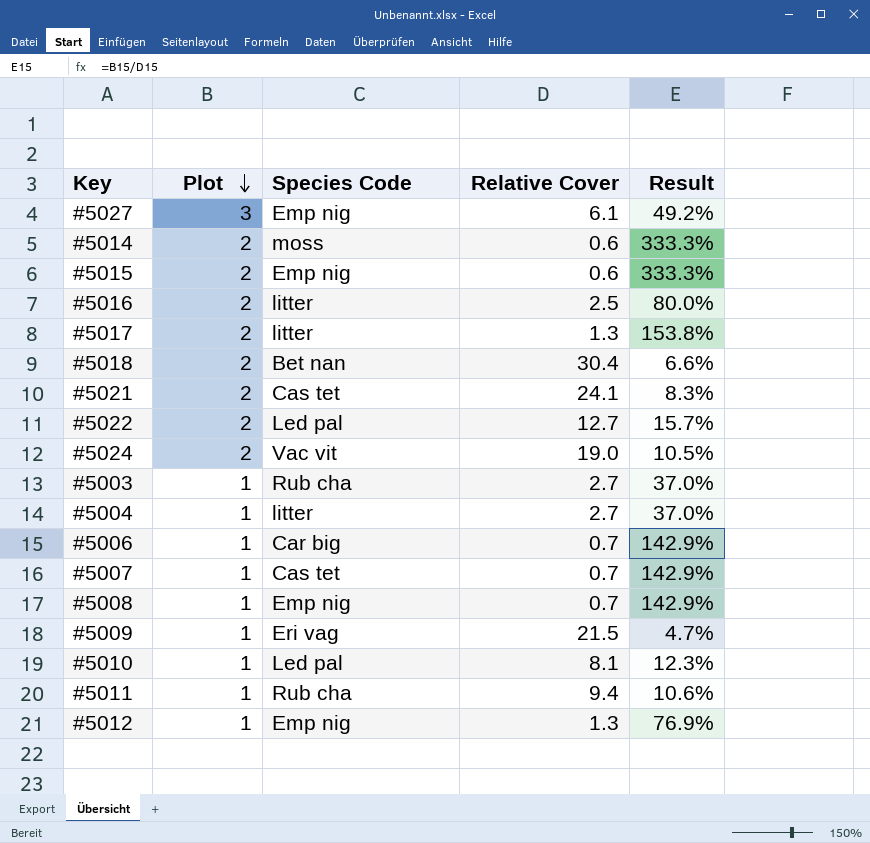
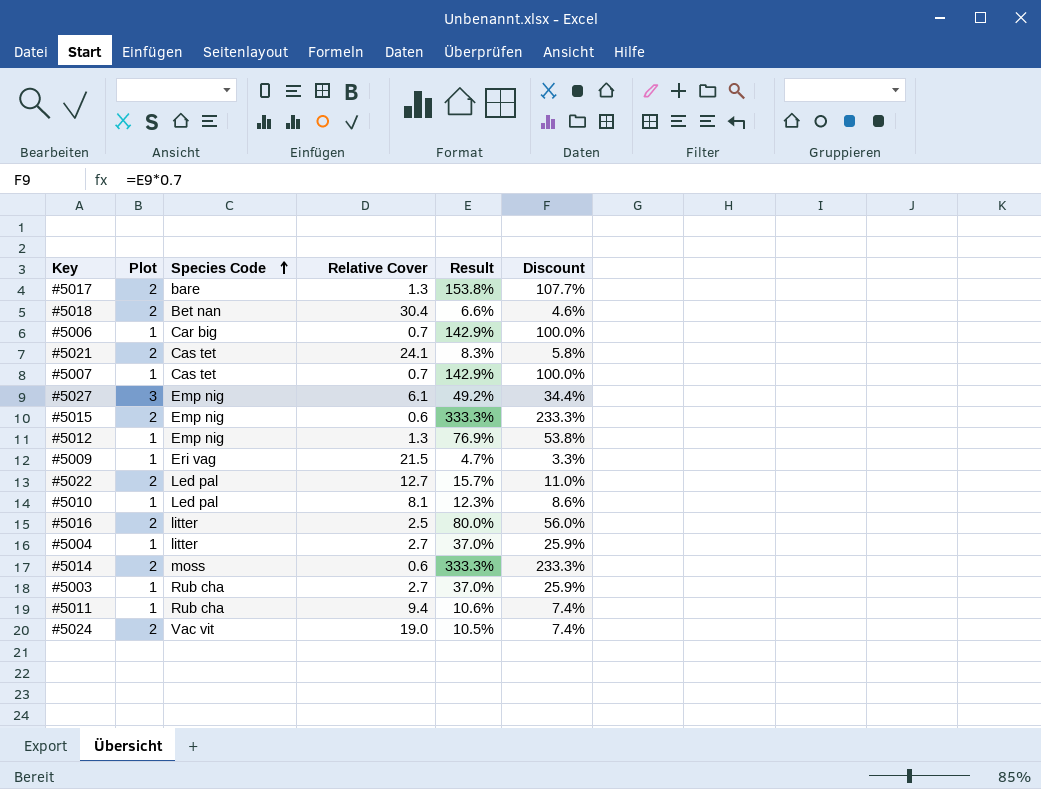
row order: Plot descending -> Species Code ascending
column Discount | formula: none -> [Result] * 0.7
row #5008: 1 | Emp nig | 0.7 | 142.9% -> none
#5017 | Species Code: litter -> bare

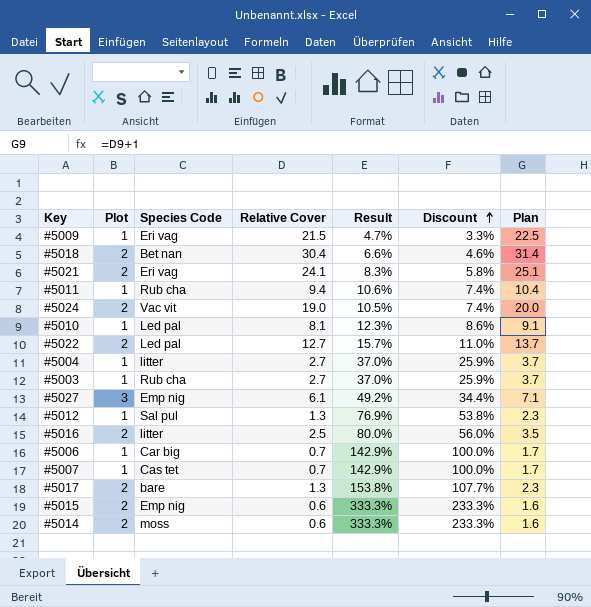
row order: Species Code ascending -> Discount ascending
column Plan | formula: none -> [Relative Cover] + 1
#5021 | Species Code: Cas tet -> Eri vag
#5012 | Species Code: Emp nig -> Sal pul

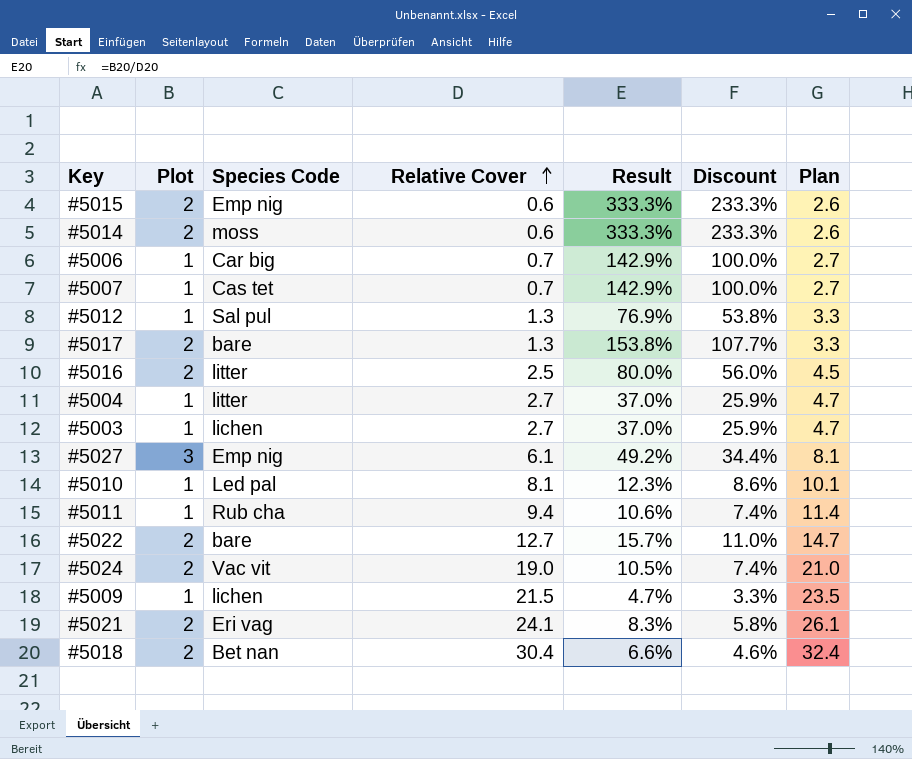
row order: Discount ascending -> Relative Cover ascending
column Plan | formula: [Relative Cover] + 1 -> [Relative Cover] + 2
#5003 | Species Code: Rub cha -> lichen
#5022 | Species Code: Led pal -> bare
#5009 | Species Code: Eri vag -> lichen

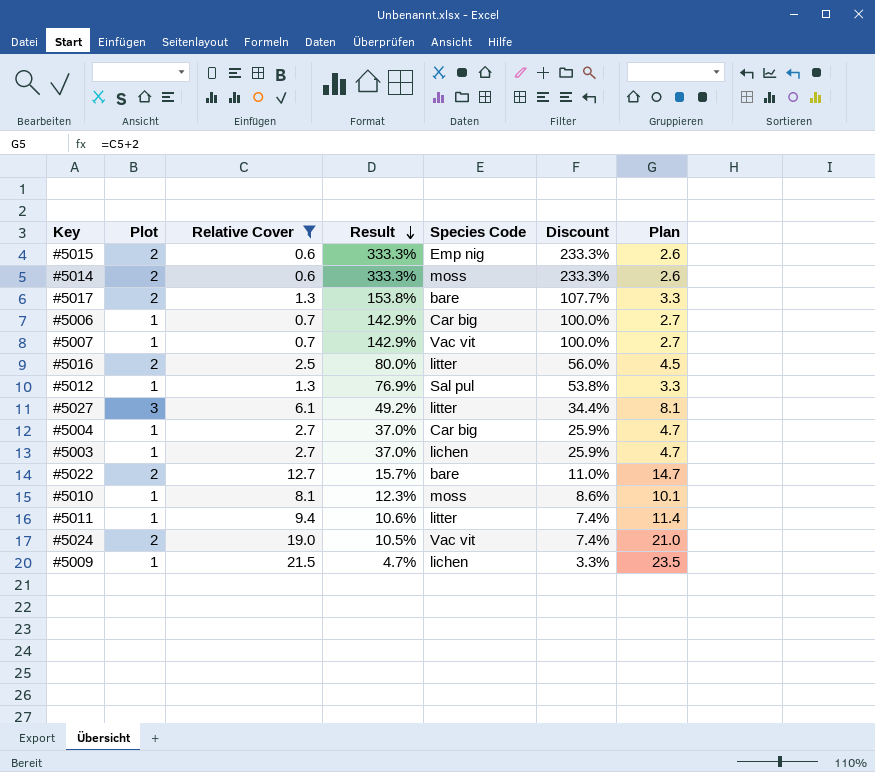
filter: none -> Relative Cover <= 21.5
row order: Relative Cover ascending -> Result descending
column Species Code | position: 3 -> 5
#5007 | Species Code: Cas tet -> Vac vit
#5027 | Species Code: Emp nig -> litter
#5004 | Species Code: litter -> Car big
#5010 | Species Code: Led pal -> moss
#5011 | Species Code: Rub cha -> litter

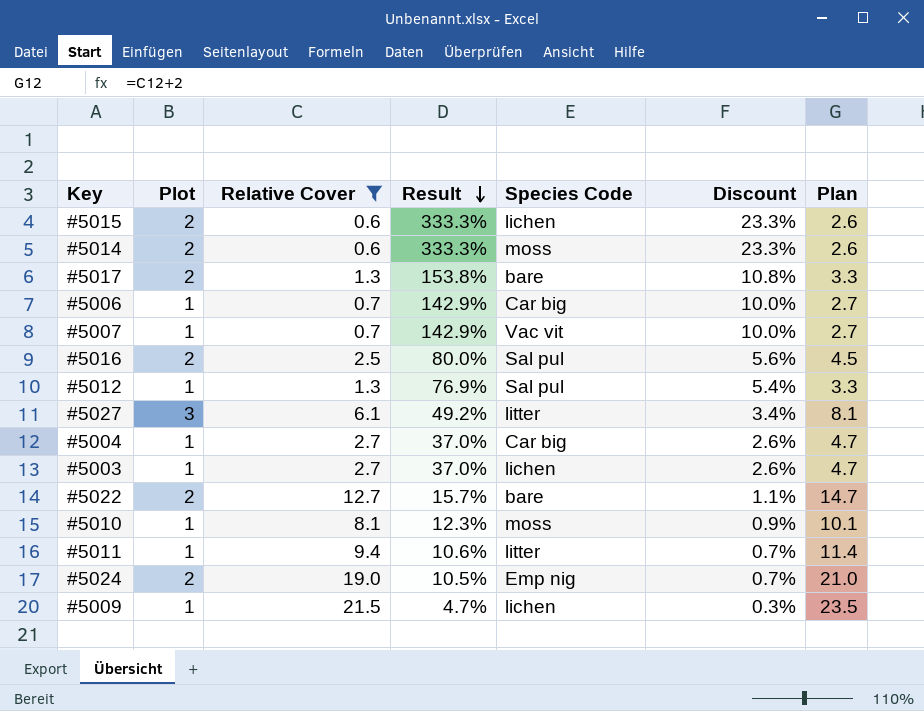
column Discount | formula: [Result] * 0.7 -> [Result] * 0.07
#5015 | Species Code: Emp nig -> lichen
#5016 | Species Code: litter -> Sal pul
#5024 | Species Code: Vac vit -> Emp nig

